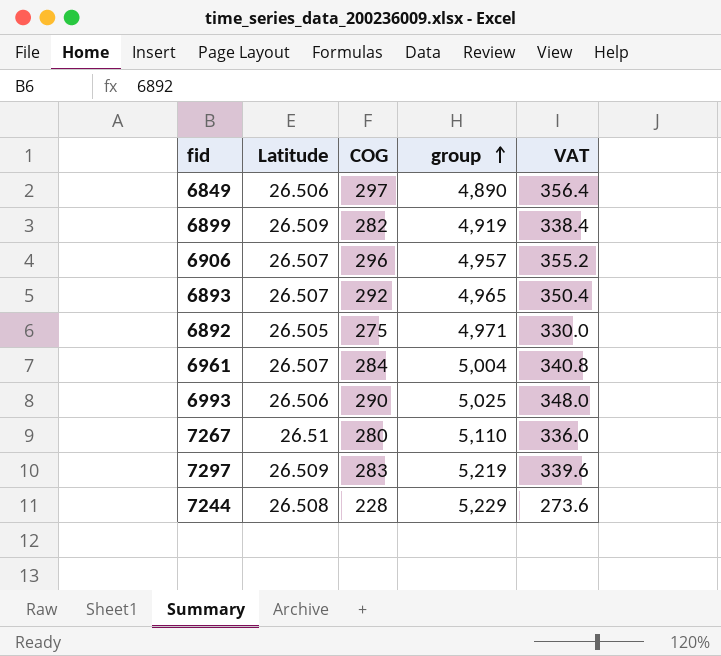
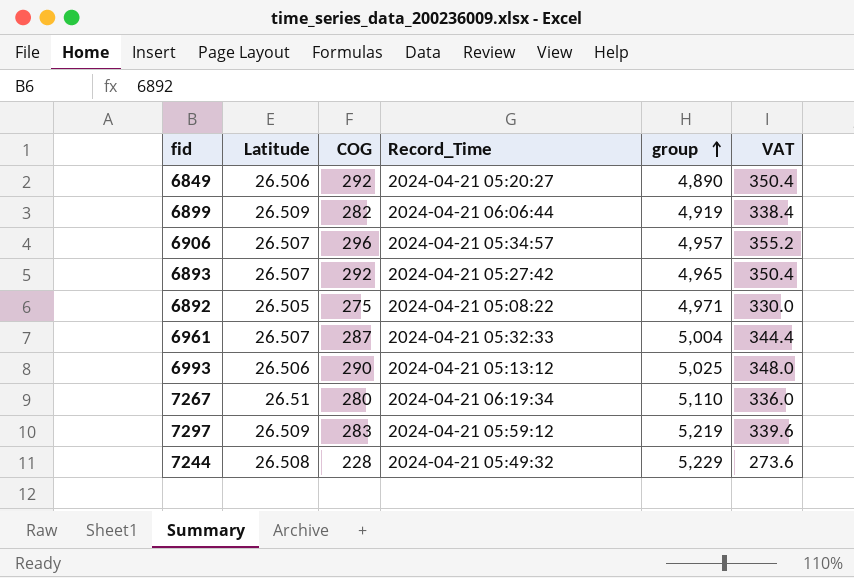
column Record_Time | position: none -> 4
6849 | COG: 297 -> 292
6849 | VAT: 356.4 -> 350.4
6961 | COG: 284 -> 287
6961 | VAT: 340.8 -> 344.4

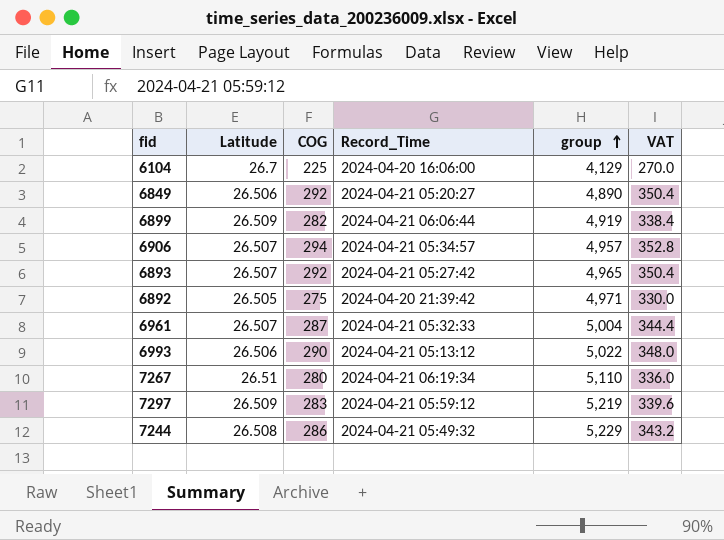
row 6104: none -> 26.7 | 225 | 2024-04-20 16:06:00 | 4,129 | 270.0
6906 | COG: 296 -> 294
6906 | VAT: 355.2 -> 352.8
6892 | Record_Time: 2024-04-21 05:08:22 -> 2024-04-20 21:39:42
6993 | group: 5,025 -> 5,022
7244 | COG: 228 -> 286
7244 | VAT: 273.6 -> 343.2

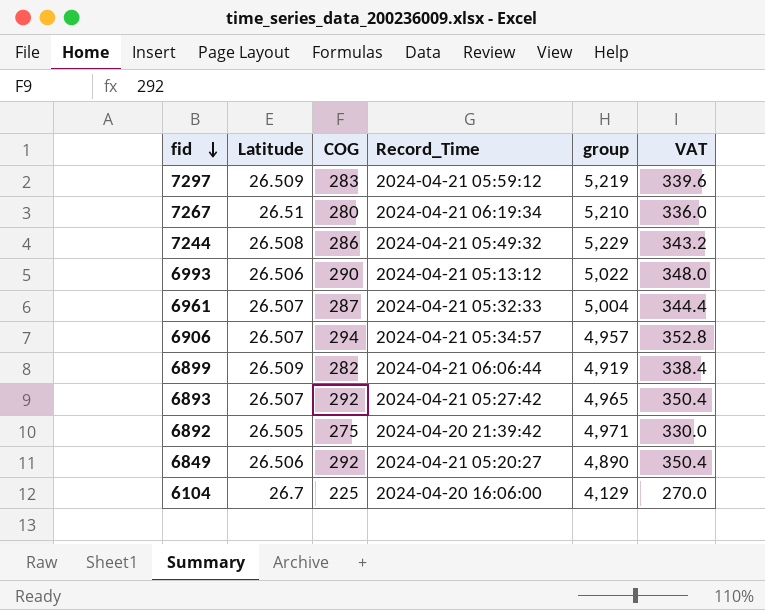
row order: group ascending -> fid descending
7267 | group: 5,110 -> 5,210

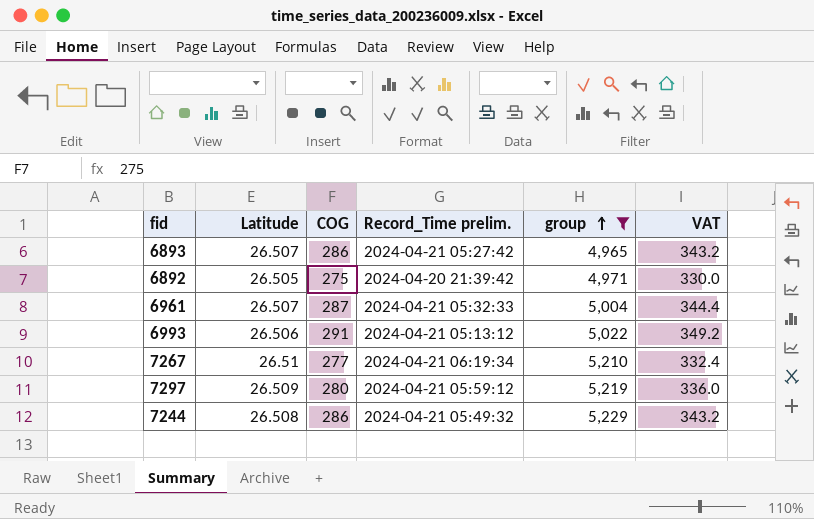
filter: none -> group >= 4,965
row order: fid descending -> group ascending
column name: Record_Time -> Record_Time prelim.
6893 | COG: 292 -> 286
6893 | VAT: 350.4 -> 343.2
6993 | COG: 290 -> 291
6993 | VAT: 348.0 -> 349.2
7267 | COG: 280 -> 277
7267 | VAT: 336.0 -> 332.4
7297 | COG: 283 -> 280
7297 | VAT: 339.6 -> 336.0

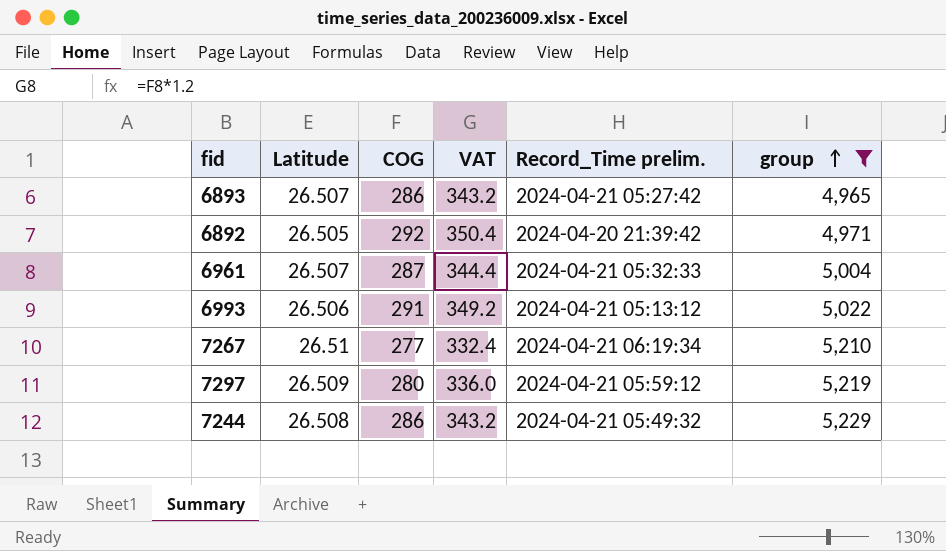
column VAT | position: 6 -> 4
6892 | COG: 275 -> 292
6892 | VAT: 330.0 -> 350.4

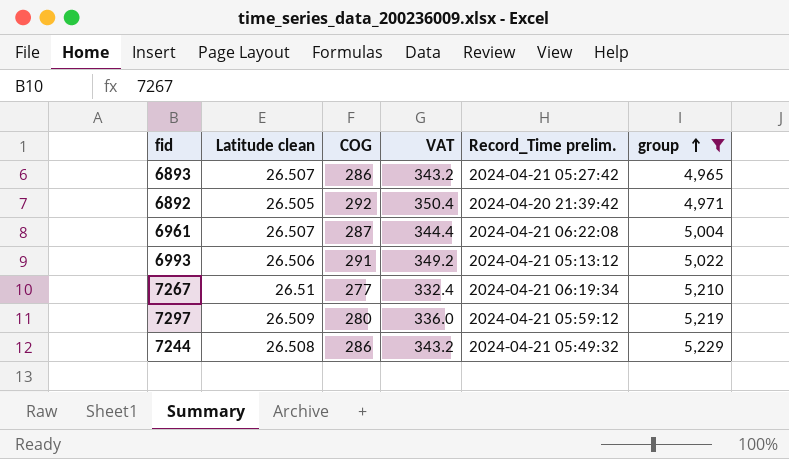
column name: Latitude -> Latitude clean
6961 | Record_Time prelim.: 2024-04-21 05:32:33 -> 2024-04-21 06:22:08

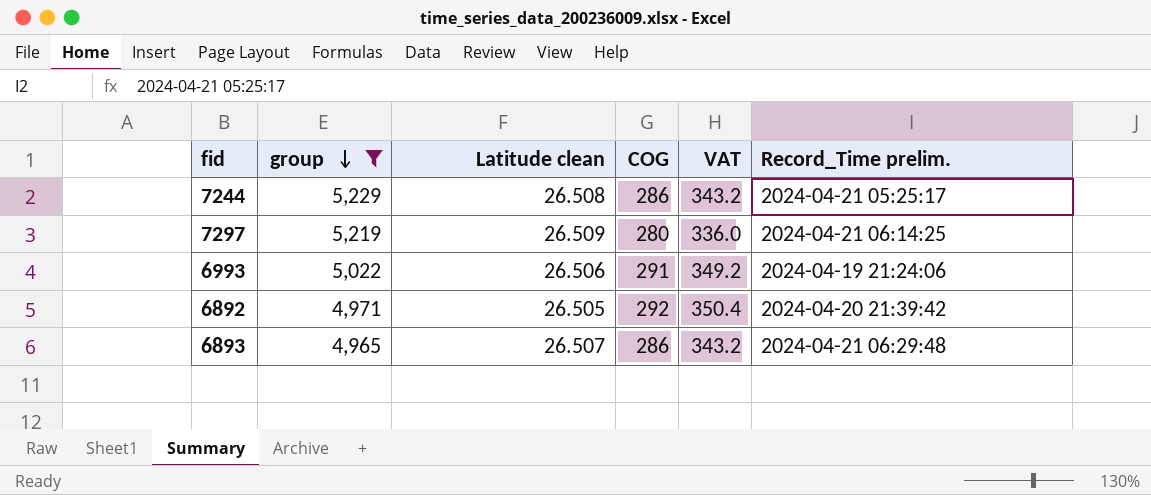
row order: group ascending -> group descending
column group | position: 6 -> 2
row 6961: 26.507 | 287 | 344.4 | 2024-04-21 06:22:08 | 5,004 -> none
row 7267: 26.51 | 277 | 332.4 | 2024-04-21 06:19:34 | 5,210 -> none
7244 | Record_Time prelim.: 2024-04-21 05:49:32 -> 2024-04-21 05:25:17
7297 | Record_Time prelim.: 2024-04-21 05:59:12 -> 2024-04-21 06:14:25
6993 | Record_Time prelim.: 2024-04-21 05:13:12 -> 2024-04-19 21:24:06
6893 | Record_Time prelim.: 2024-04-21 05:27:42 -> 2024-04-21 06:29:48

